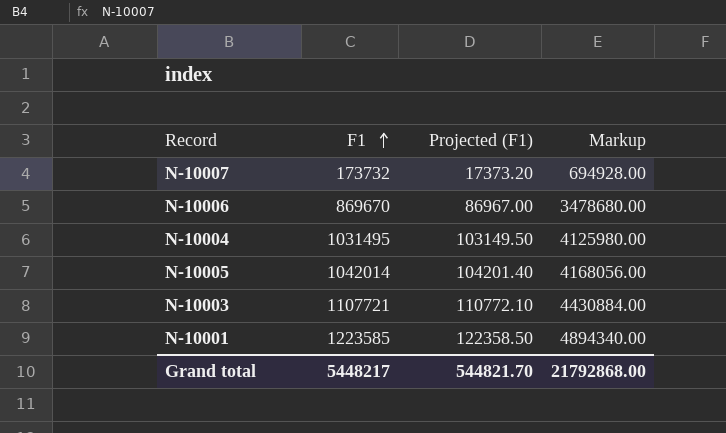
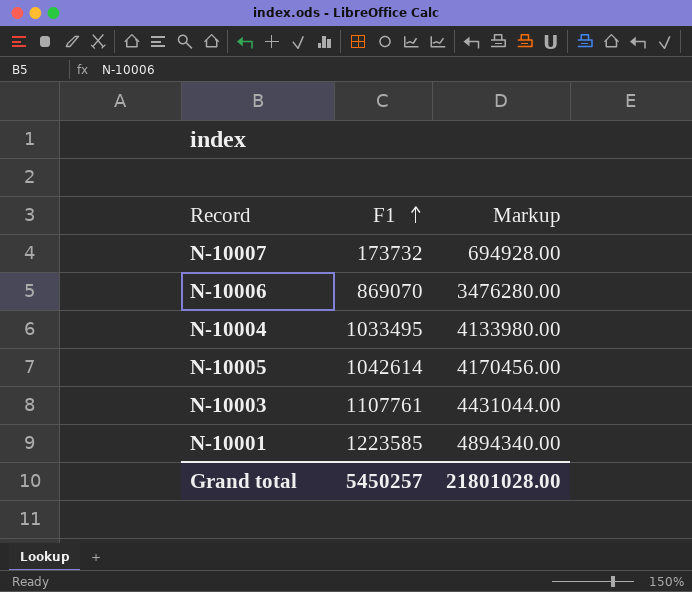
column Projected (F1) | formula: [F1] * 0.1 -> none
N-10006 | F1: 869670 -> 869070
N-10006 | Markup: 3478680.00 -> 3476280.00
N-10004 | F1: 1031495 -> 1033495
N-10004 | Markup: 4125980.00 -> 4133980.00
N-10005 | F1: 1042014 -> 1042614
N-10005 | Markup: 4168056.00 -> 4170456.00
N-10003 | F1: 1107721 -> 1107761
N-10003 | Markup: 4430884.00 -> 4431044.00
Grand total | F1: 5448217 -> 5450257
Grand total | Markup: 21792868.00 -> 21801028.00

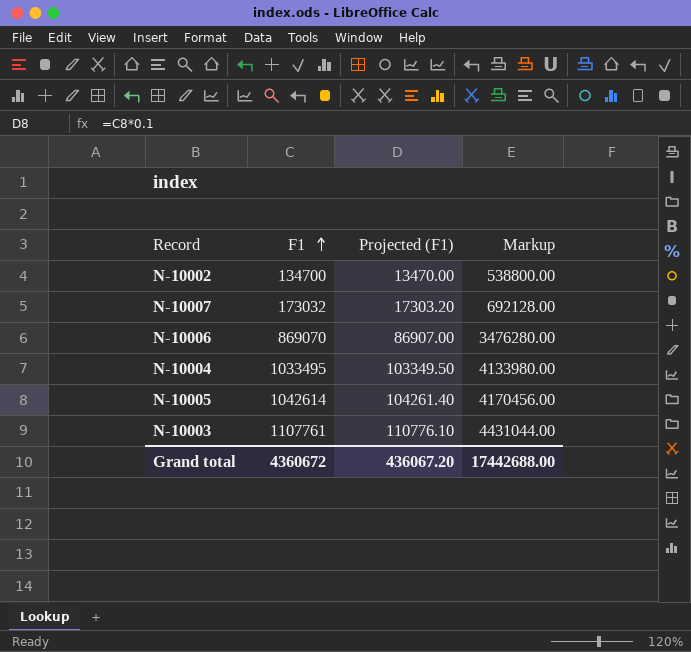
column Projected (F1) | formula: none -> [F1] * 0.1
row N-10001: 1223585 | 4894340.00 -> none
row N-10002: none -> 134700 | 13470.00 | 538800.00
N-10007 | F1: 173732 -> 173032
N-10007 | Markup: 694928.00 -> 692128.00
Grand total | F1: 5450257 -> 4360672
Grand total | Markup: 21801028.00 -> 17442688.00

